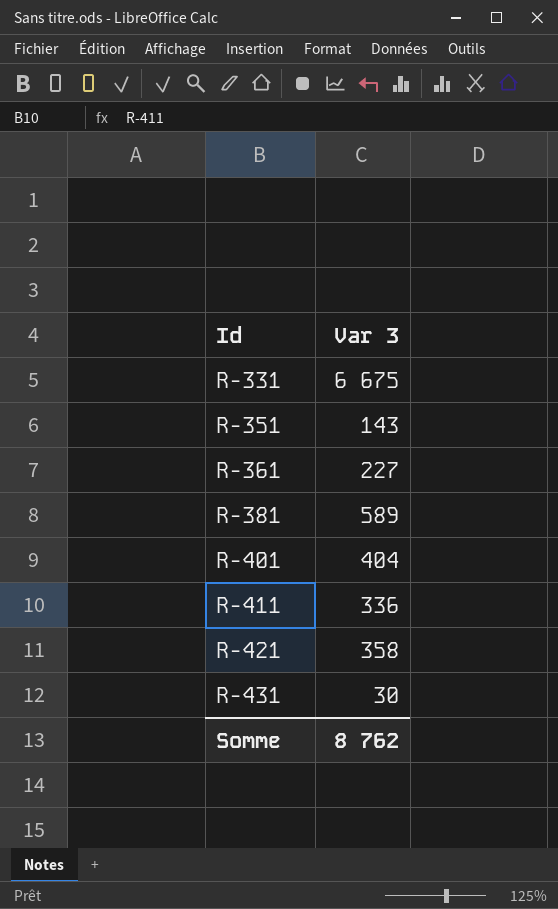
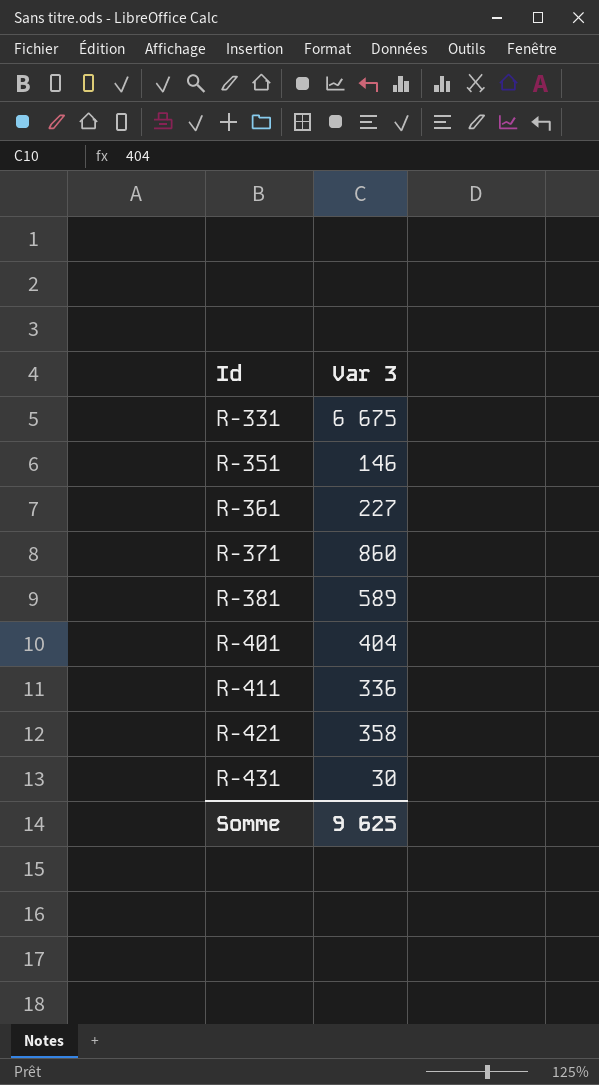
R-351 | Var 3: 143 -> 146
row R-371: none -> 860
Somme | Var 3: 8 762 -> 9 625

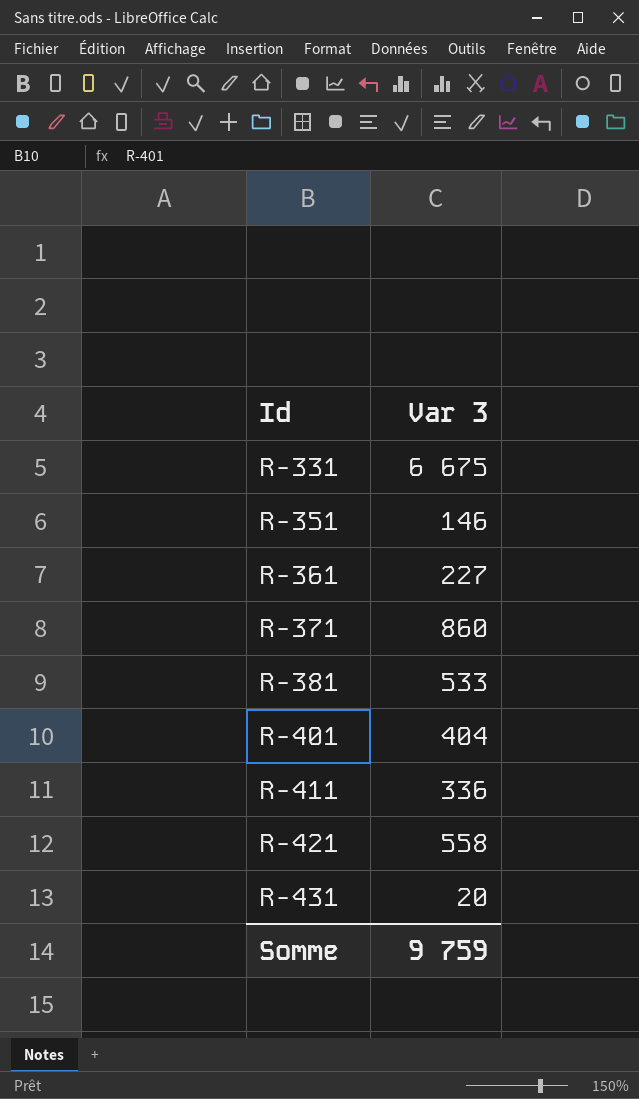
R-381 | Var 3: 589 -> 533
R-421 | Var 3: 358 -> 558
R-431 | Var 3: 30 -> 20
Somme | Var 3: 9 625 -> 9 759

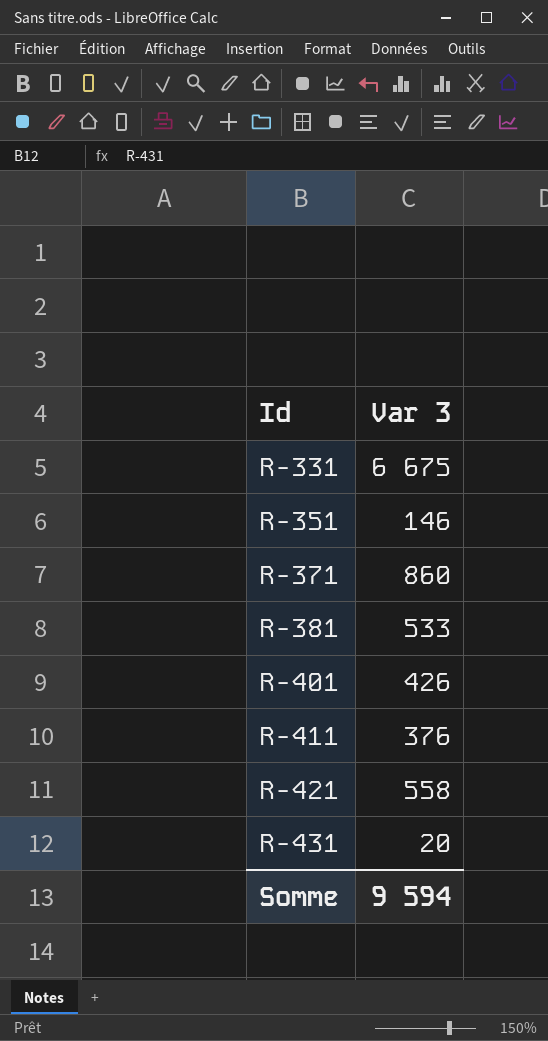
row R-361: 227 -> none
R-401 | Var 3: 404 -> 426
R-411 | Var 3: 336 -> 376
Somme | Var 3: 9 759 -> 9 594

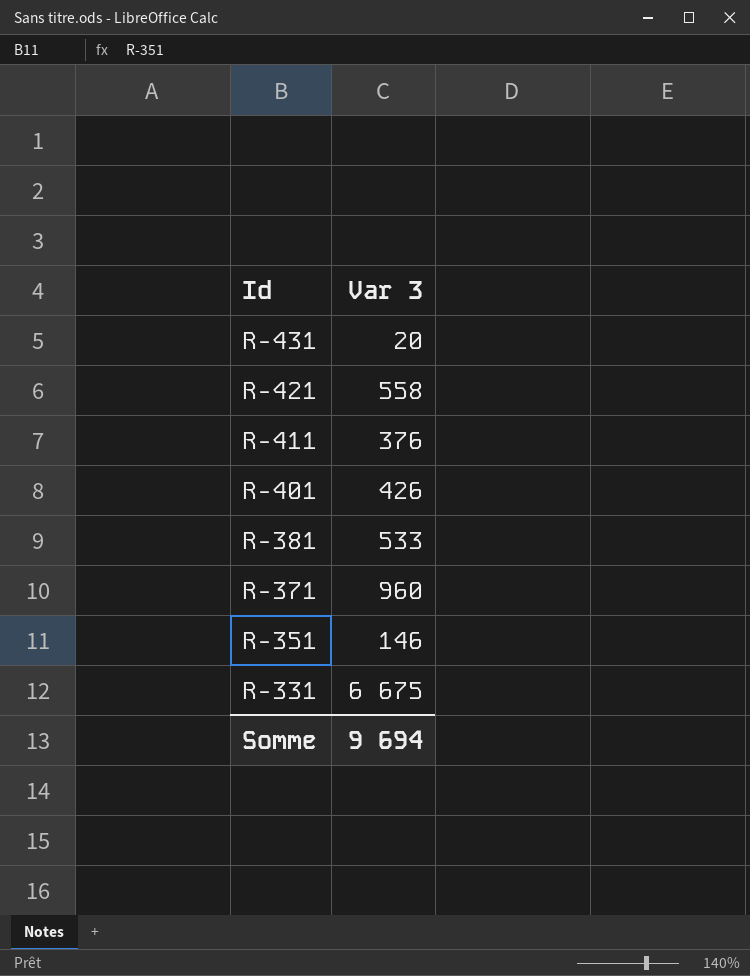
row order: Id ascending -> Id descending
R-371 | Var 3: 860 -> 960
Somme | Var 3: 9 594 -> 9 694

